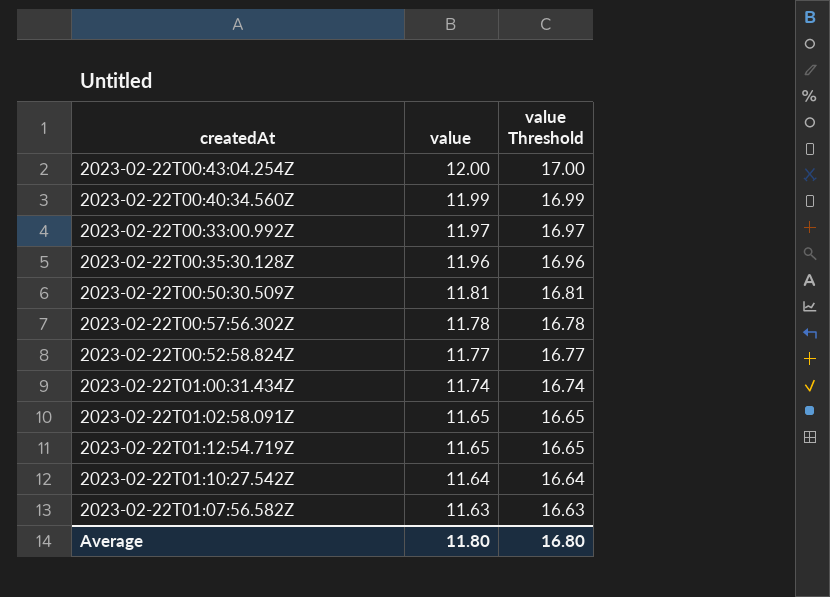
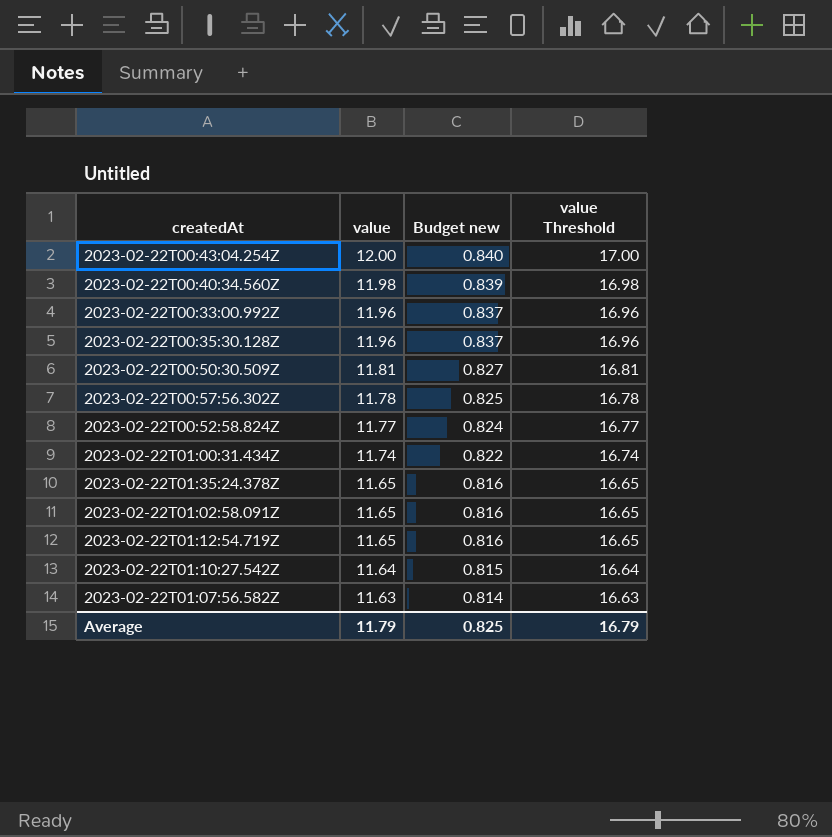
column Budget new | formula: none -> [value] * 0.07
2023-02-22T00:40:34.560Z | value: 11.99 -> 11.98
2023-02-22T00:40:34.560Z | value Threshold: 16.99 -> 16.98
2023-02-22T00:33:00.992Z | value: 11.97 -> 11.96
2023-02-22T00:33:00.992Z | value Threshold: 16.97 -> 16.96
row 2023-02-22T01:35:24.378Z: none -> 11.65 | 0.816 | 16.65
Average | value: 11.80 -> 11.79
Average | value Threshold: 16.80 -> 16.79

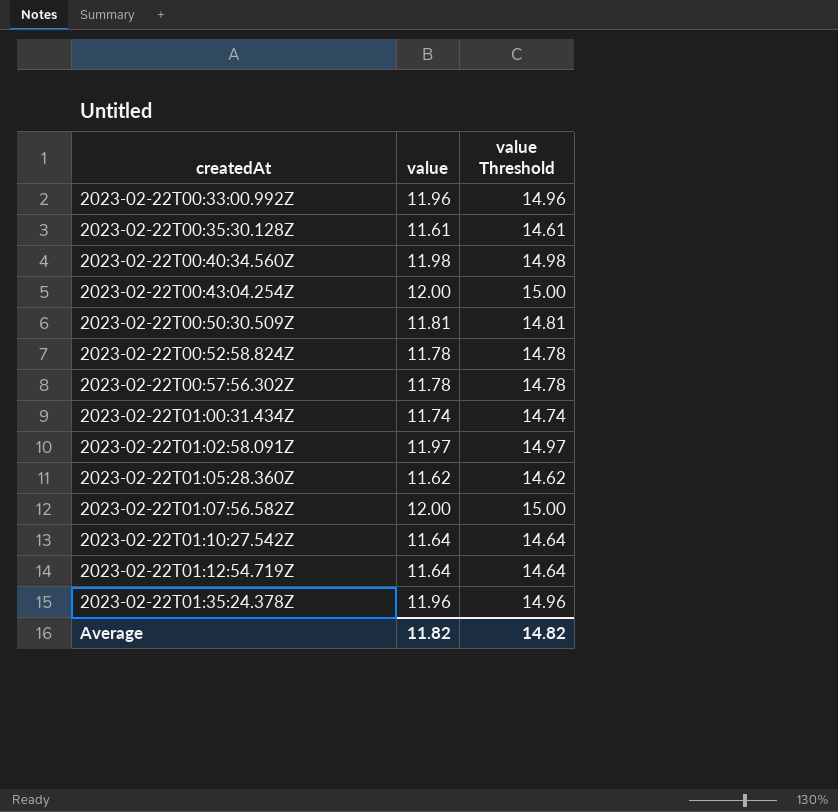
row order: value descending -> createdAt ascending
column Budget new | formula: [value] * 0.07 -> none
column value Threshold | formula: [value] + 5 -> [value] + 3
2023-02-22T00:35:30.128Z | value: 11.96 -> 11.61
2023-02-22T00:52:58.824Z | value: 11.77 -> 11.78
2023-02-22T01:02:58.091Z | value: 11.65 -> 11.97
row 2023-02-22T01:05:28.360Z: none -> 11.62 | 14.62
2023-02-22T01:07:56.582Z | value: 11.63 -> 12.00
2023-02-22T01:12:54.719Z | value: 11.65 -> 11.64
2023-02-22T01:35:24.378Z | value: 11.65 -> 11.96
Average | value: 11.79 -> 11.82
Average | value Threshold: 16.79 -> 14.82

